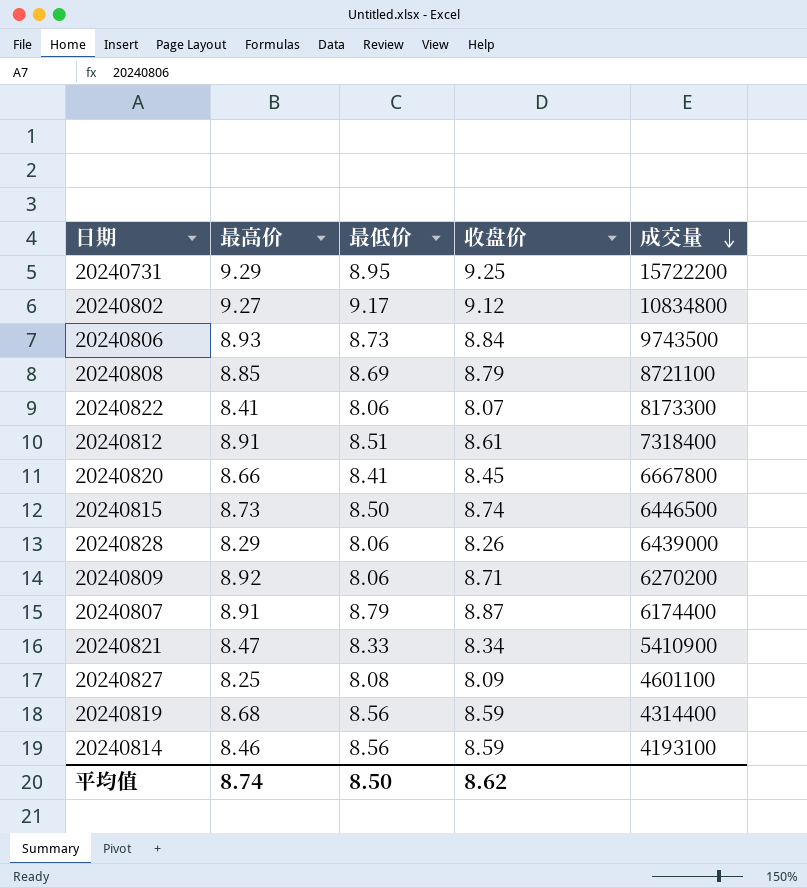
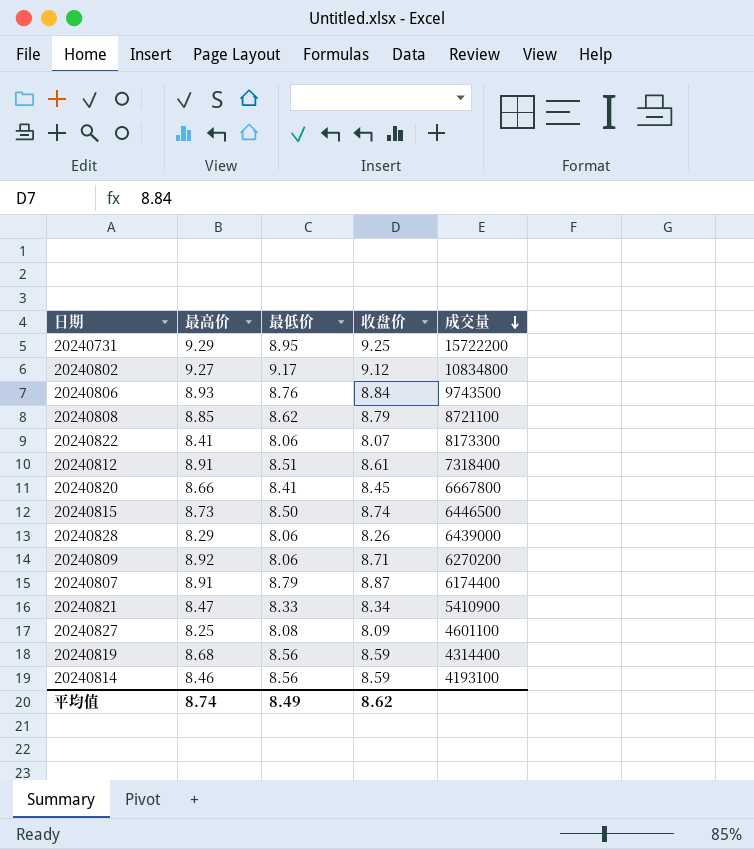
20240806 | 最低价: 8.73 -> 8.76
20240808 | 最低价: 8.69 -> 8.62
平均值 | 最低价: 8.50 -> 8.49

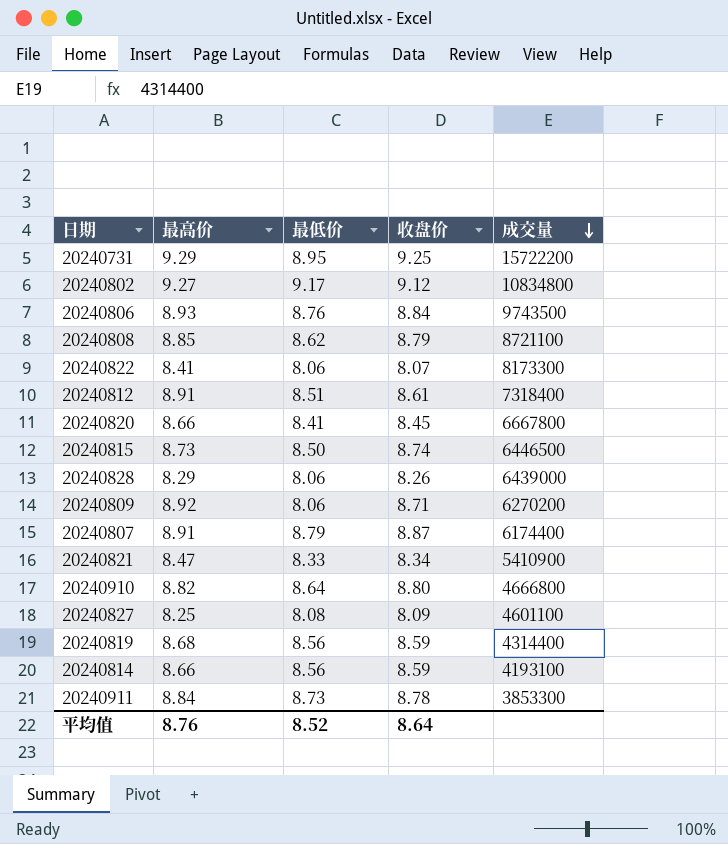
row 20240910: none -> 8.82 | 8.64 | 8.80 | 4666800
20240814 | 最高价: 8.46 -> 8.66
row 20240911: none -> 8.84 | 8.73 | 8.78 | 3853300
平均值 | 最高价: 8.74 -> 8.76
平均值 | 最低价: 8.49 -> 8.52
平均值 | 收盘价: 8.62 -> 8.64

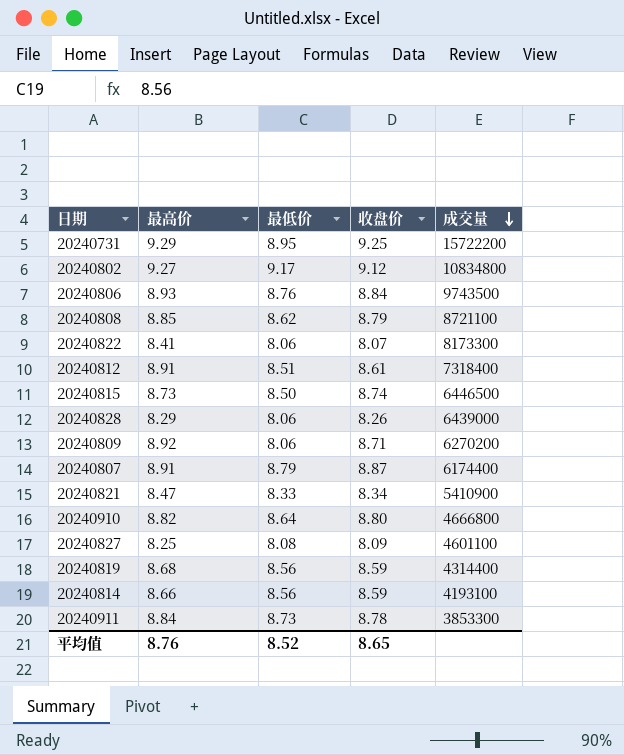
row 20240820: 8.66 | 8.41 | 8.45 | 6667800 -> none
平均值 | 收盘价: 8.64 -> 8.65

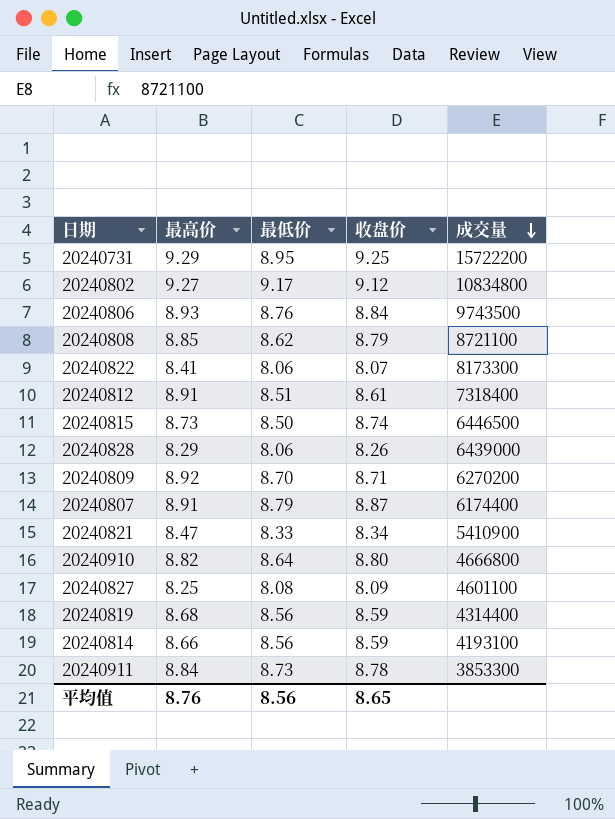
20240809 | 最低价: 8.06 -> 8.70
平均值 | 最低价: 8.52 -> 8.56

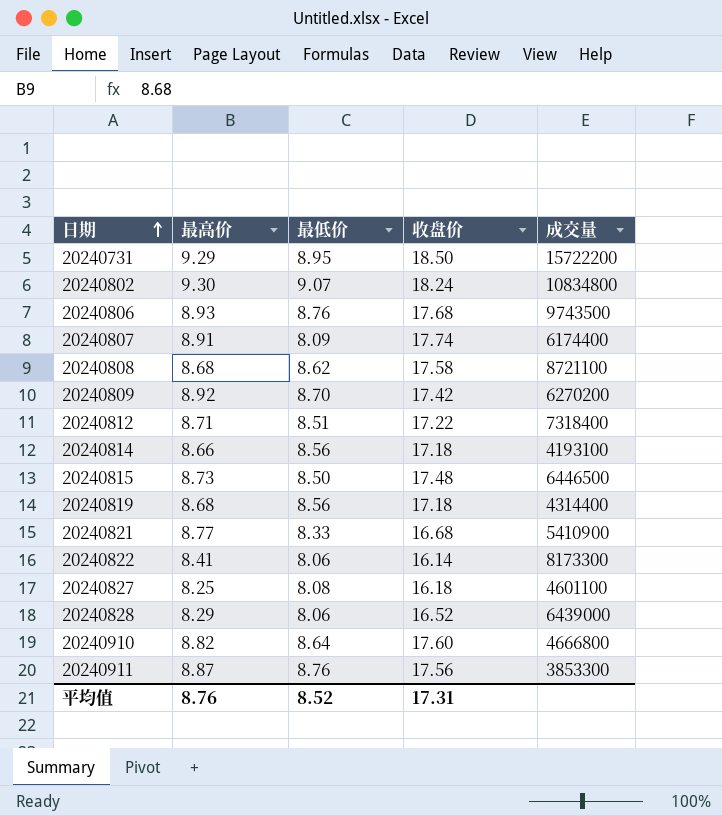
row order: 成交量 descending -> 日期 ascending
20240731 | 收盘价: 9.25 -> 18.50
20240802 | 最高价: 9.27 -> 9.30
20240802 | 最低价: 9.17 -> 9.07
20240802 | 收盘价: 9.12 -> 18.24
20240806 | 收盘价: 8.84 -> 17.68
20240807 | 最低价: 8.79 -> 8.09
20240807 | 收盘价: 8.87 -> 17.74
20240808 | 最高价: 8.85 -> 8.68
20240808 | 收盘价: 8.79 -> 17.58
20240809 | 收盘价: 8.71 -> 17.42
20240812 | 最高价: 8.91 -> 8.71
20240812 | 收盘价: 8.61 -> 17.22
20240814 | 收盘价: 8.59 -> 17.18
20240815 | 收盘价: 8.74 -> 17.48
20240819 | 收盘价: 8.59 -> 17.18
20240821 | 最高价: 8.47 -> 8.77
20240821 | 收盘价: 8.34 -> 16.68
20240822 | 收盘价: 8.07 -> 16.14
20240827 | 收盘价: 8.09 -> 16.18
20240828 | 收盘价: 8.26 -> 16.52
20240910 | 收盘价: 8.80 -> 17.60
20240911 | 最高价: 8.84 -> 8.87
20240911 | 最低价: 8.73 -> 8.76
20240911 | 收盘价: 8.78 -> 17.56
平均值 | 最低价: 8.56 -> 8.52
平均值 | 收盘价: 8.65 -> 17.31

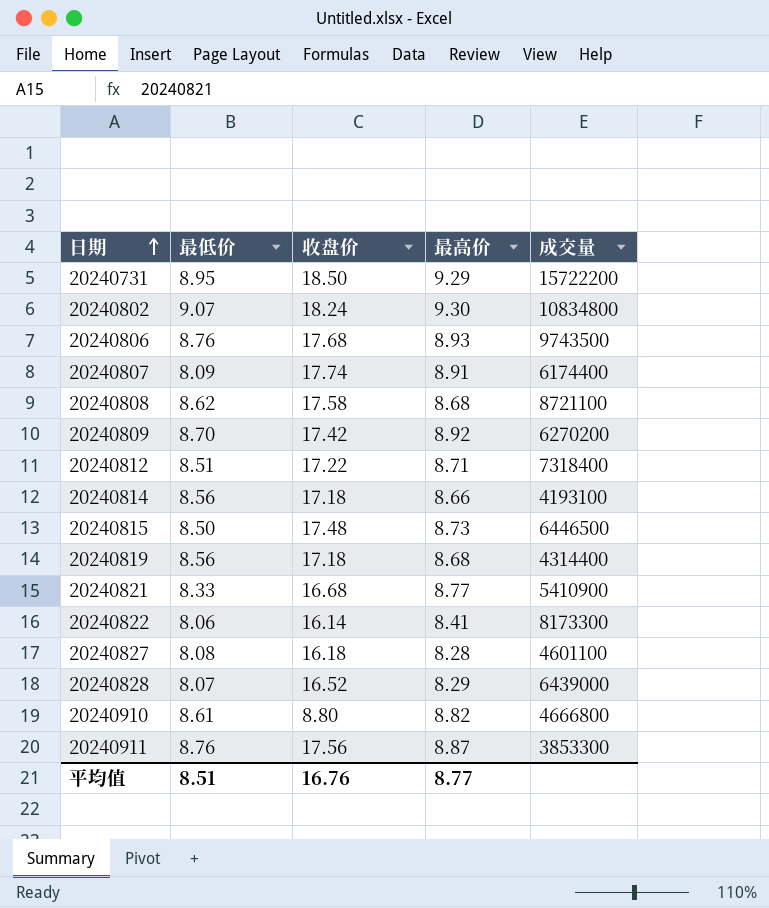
column 最高价 | position: 2 -> 4
20240827 | 最高价: 8.25 -> 8.28
20240828 | 最低价: 8.06 -> 8.07
20240910 | 最低价: 8.64 -> 8.61
20240910 | 收盘价: 17.60 -> 8.80
平均值 | 最低价: 8.52 -> 8.51
平均值 | 收盘价: 17.31 -> 16.76
平均值 | 最高价: 8.76 -> 8.77

